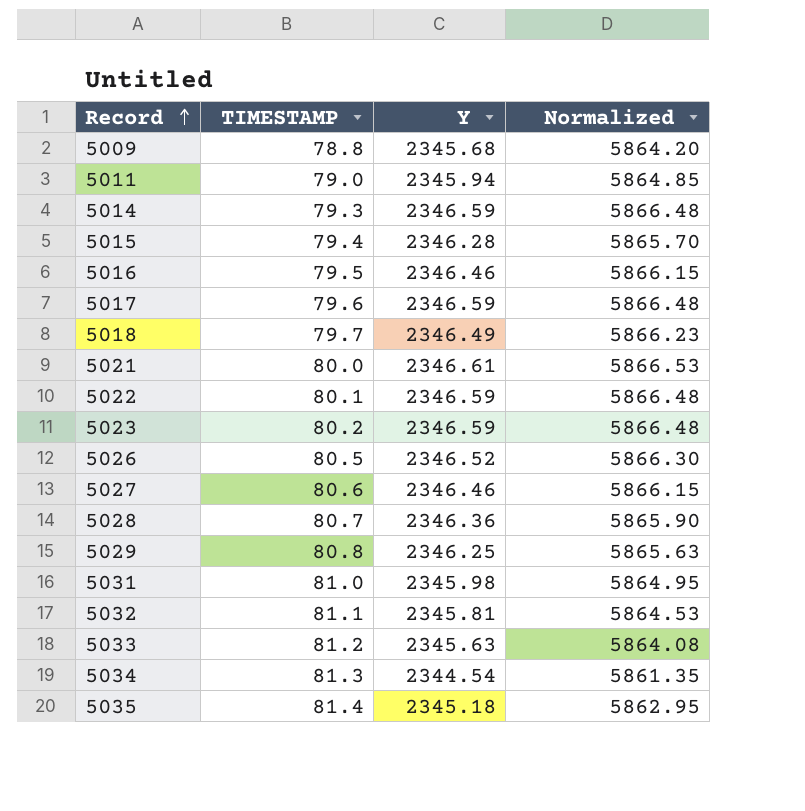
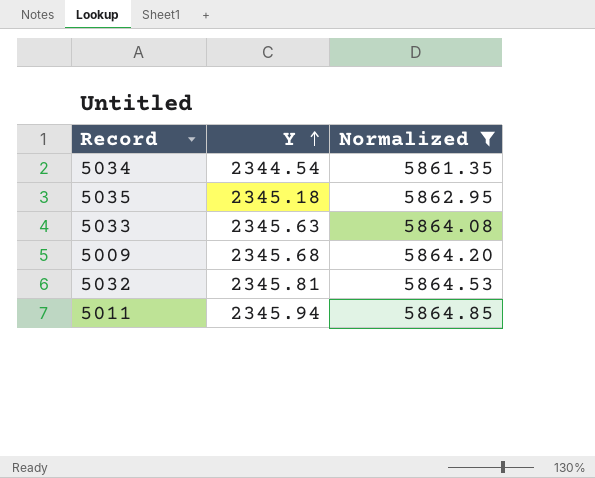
filter: none -> Normalized <= 5864.85
row order: Record ascending -> Y ascending
column TIMESTAMP | position: 2 -> none

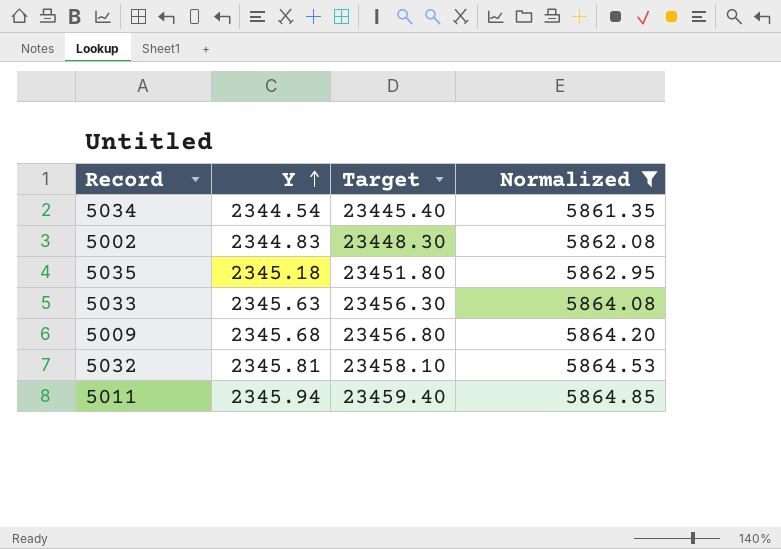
column Target | formula: none -> [Y] * 10
row 5002: none -> 2344.83 | 23448.30 | 5862.08

